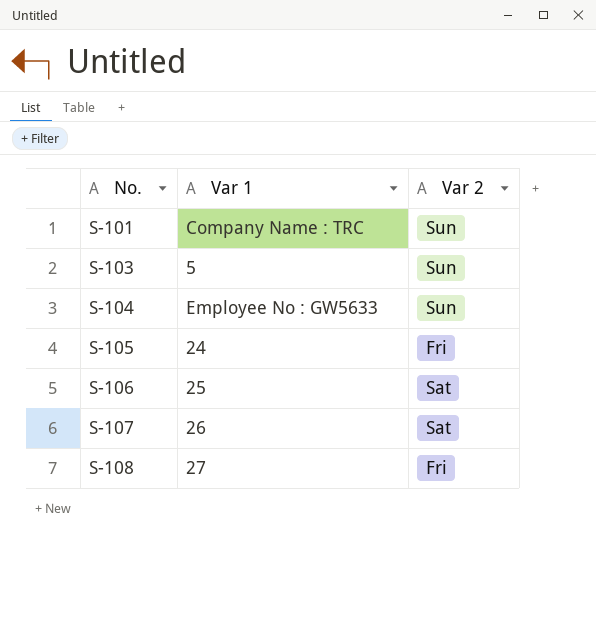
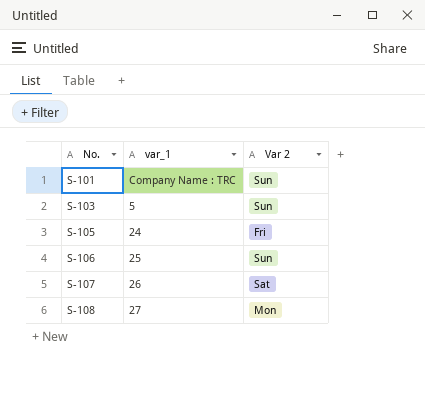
column name: Var 1 -> var_1
row S-104: Employee No : GW5633 | Sun -> none
S-106 | Var 2: Sat -> Sun
S-108 | Var 2: Fri -> Mon

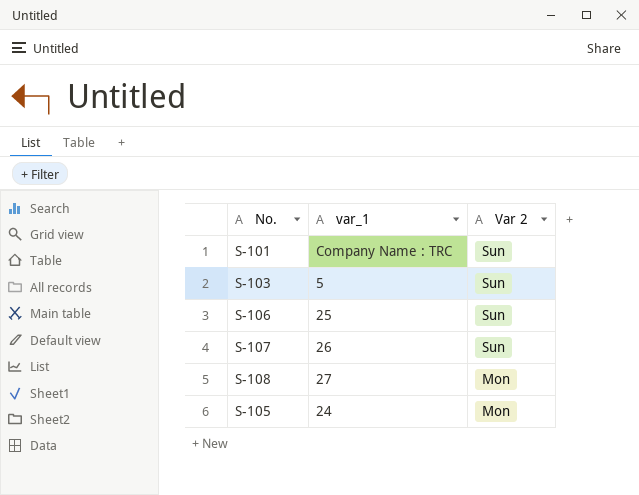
row order: No. ascending -> Var 2 descending
S-107 | Var 2: Sat -> Sun
S-105 | Var 2: Fri -> Mon

